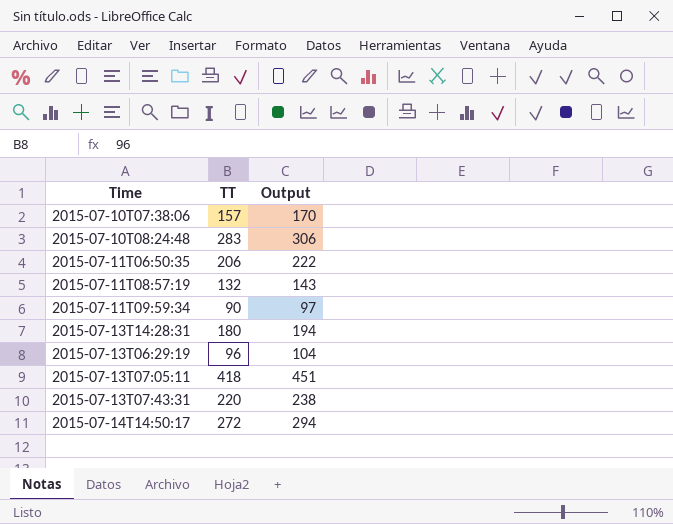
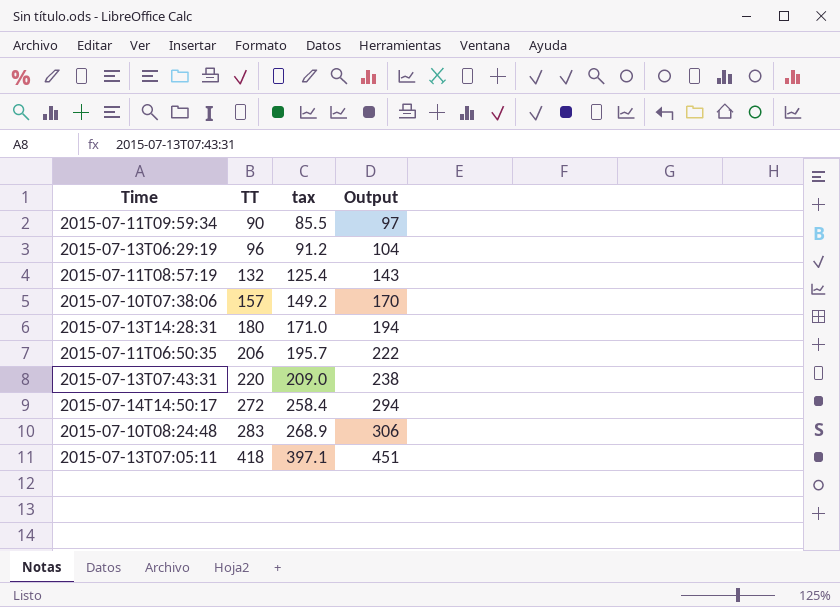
row order: none -> TT ascending
column tax | formula: none -> [TT] * 0.95

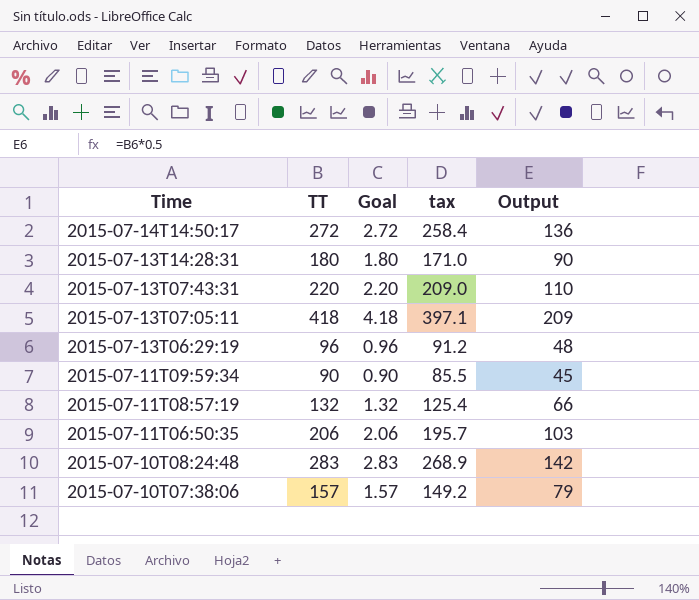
row order: TT ascending -> Time descending
column Goal | formula: none -> [TT] * 0.01
column Output | formula: [TT] * 1.08 -> [TT] * 0.5

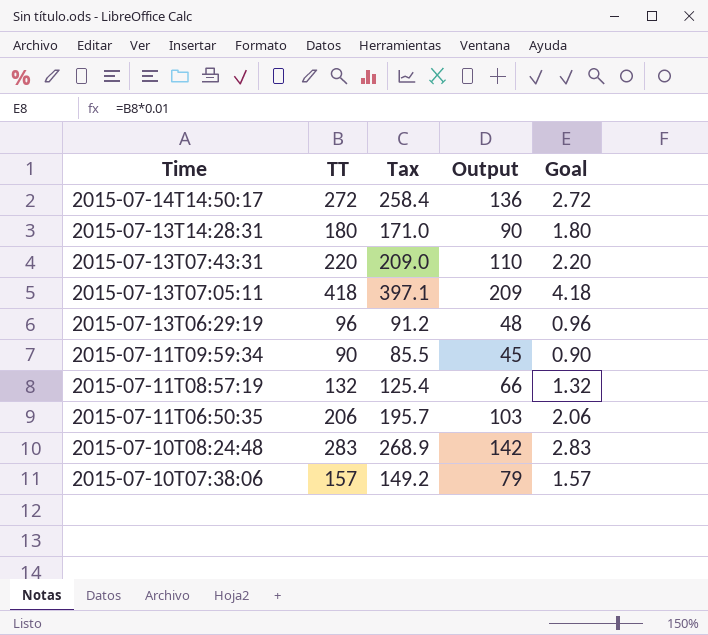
column name: tax -> Tax
column Goal | position: 3 -> 5

